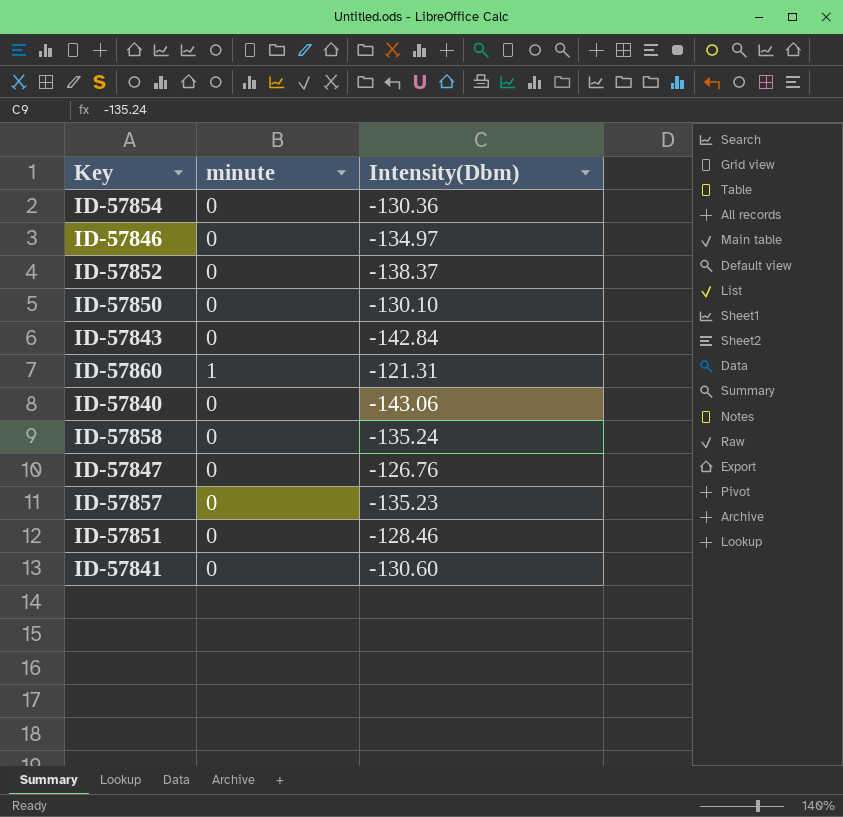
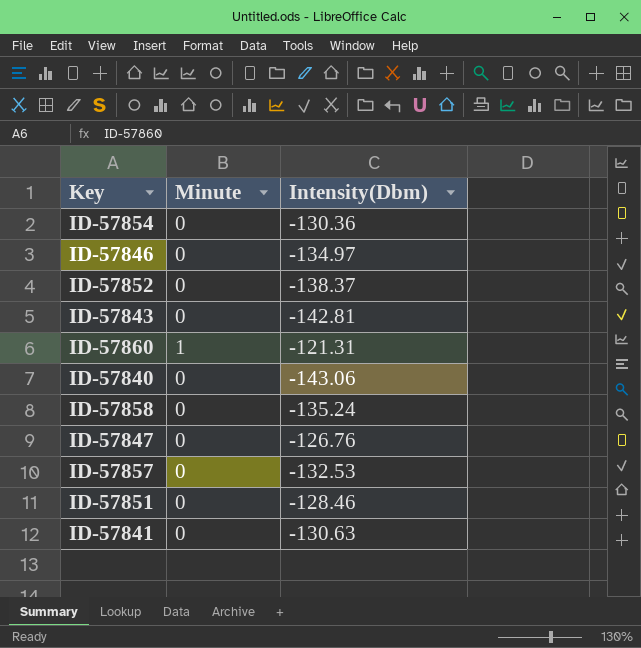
column name: minute -> Minute
row ID-57850: 0 | -130.10 -> none
ID-57843 | Intensity(Dbm): -142.84 -> -142.81
ID-57857 | Intensity(Dbm): -135.23 -> -132.53
ID-57841 | Intensity(Dbm): -130.60 -> -130.63

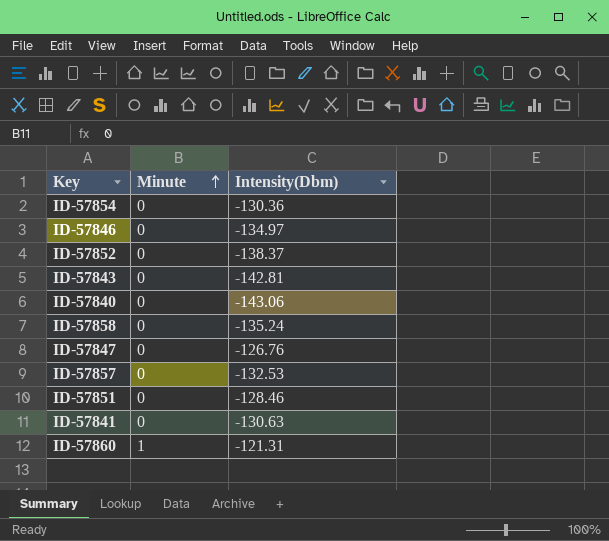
row order: none -> Minute ascending

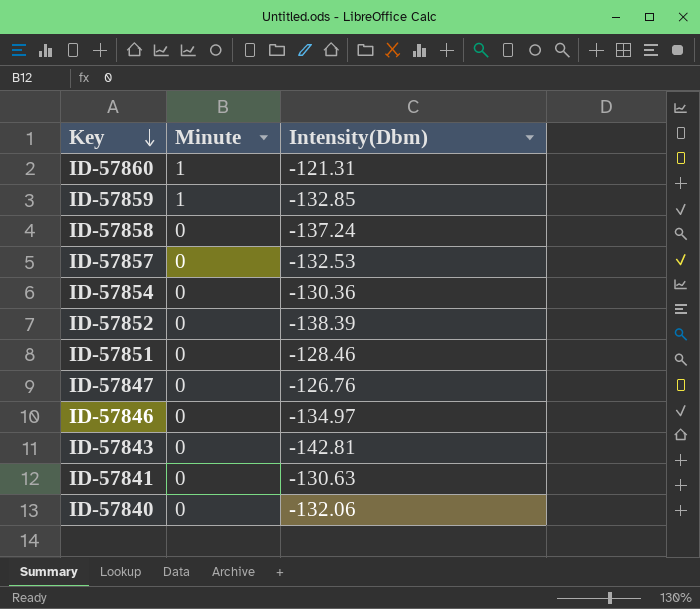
row order: Minute ascending -> Key descending
row ID-57859: none -> 1 | -132.85
ID-57858 | Intensity(Dbm): -135.24 -> -137.24
ID-57852 | Intensity(Dbm): -138.37 -> -138.39
ID-57840 | Intensity(Dbm): -143.06 -> -132.06

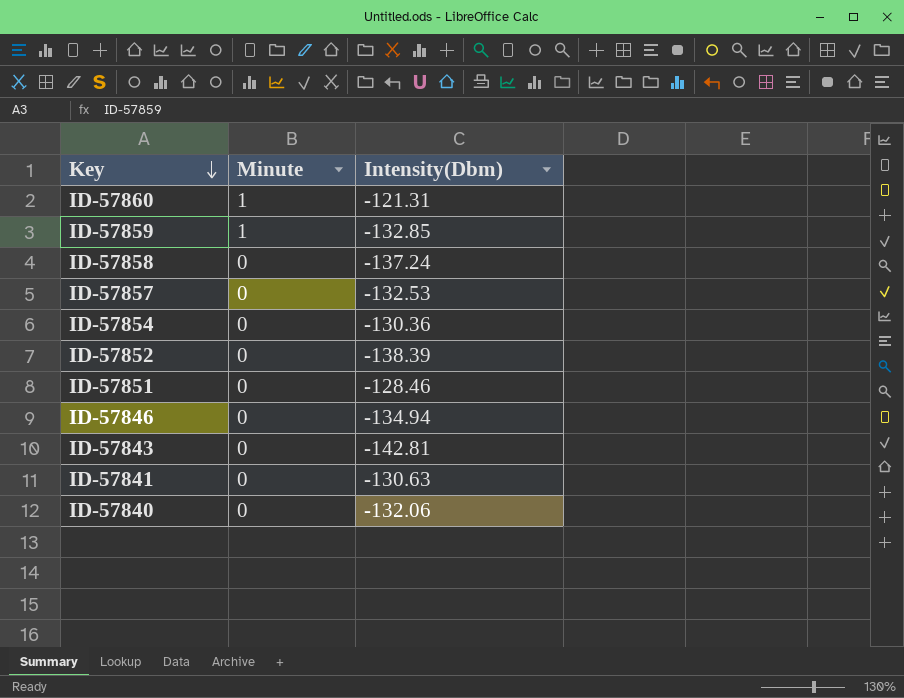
row ID-57847: 0 | -126.76 -> none
ID-57846 | Intensity(Dbm): -134.97 -> -134.94

